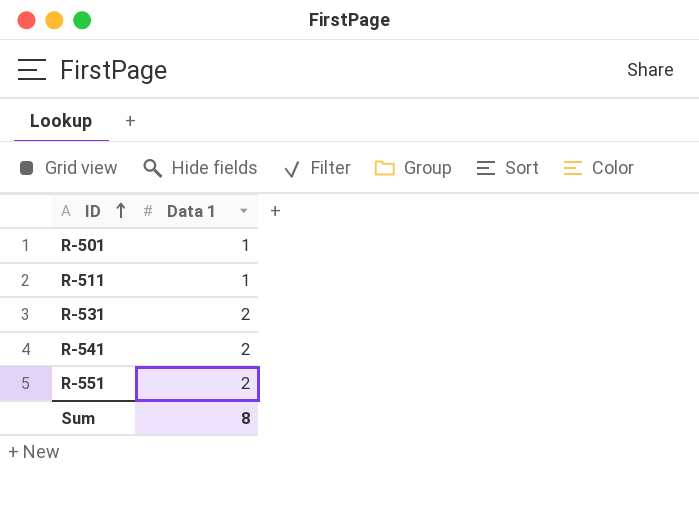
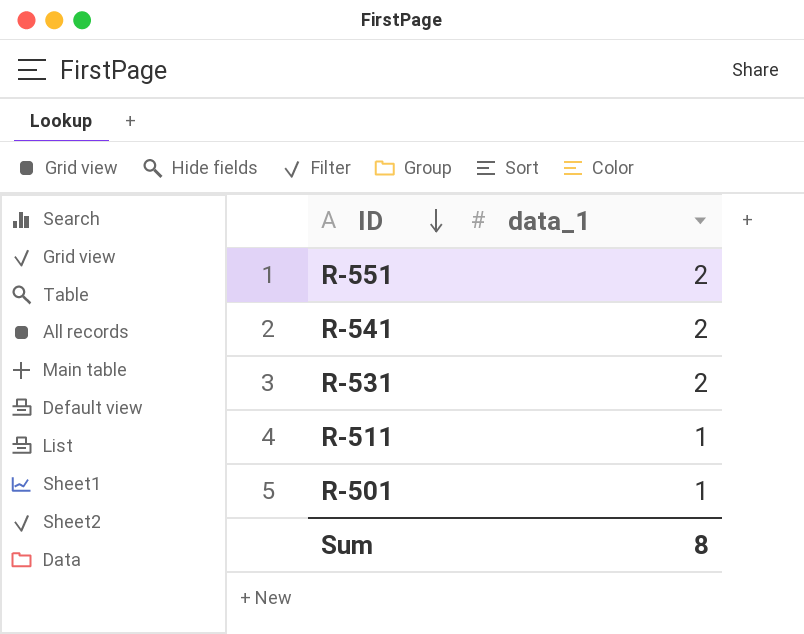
row order: ID ascending -> ID descending
column name: Data 1 -> data_1

